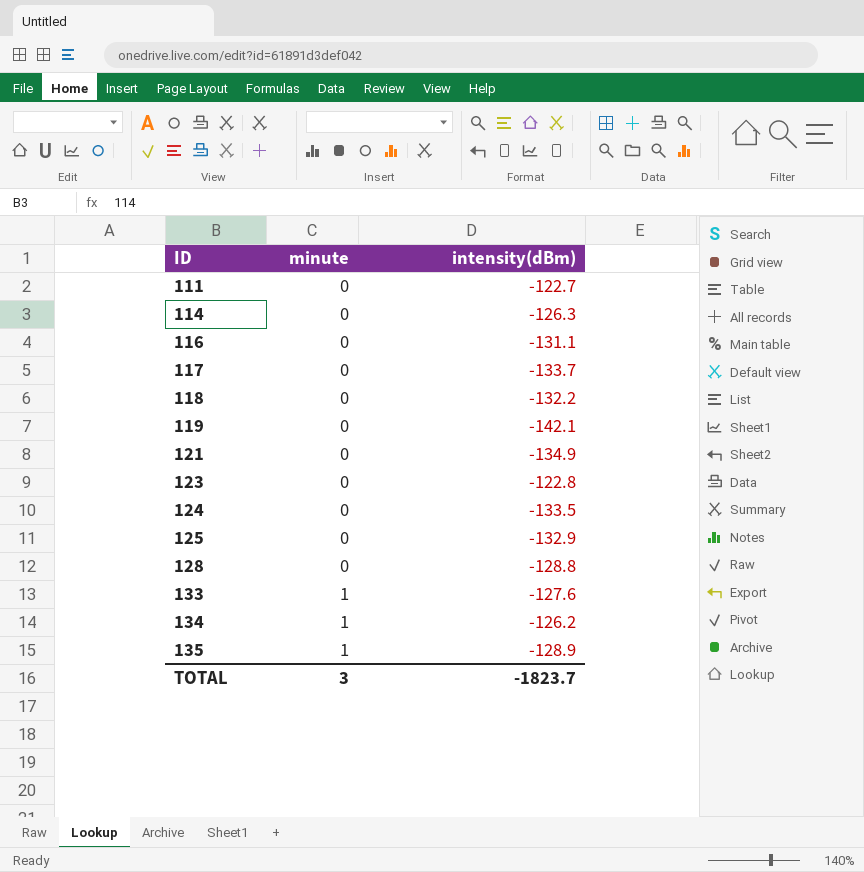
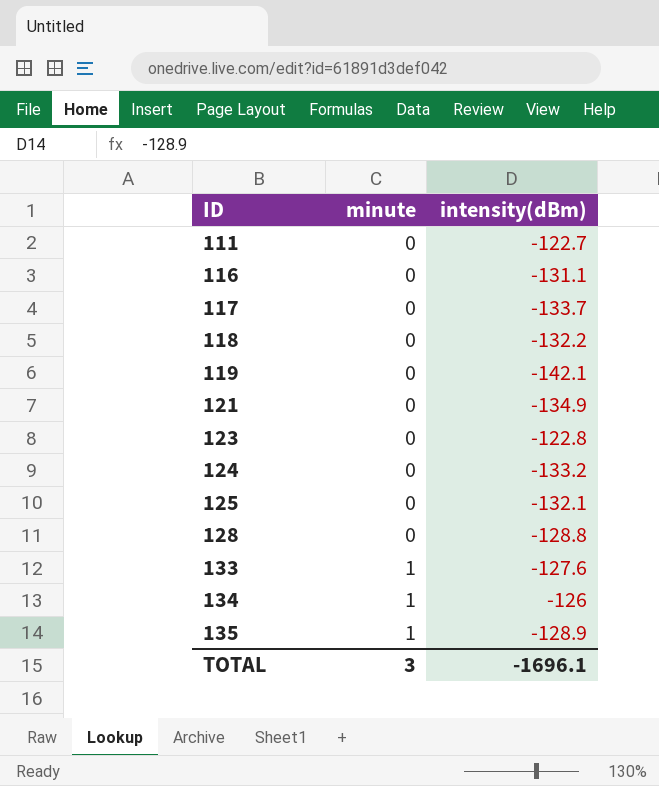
row 114: 0 | -126.3 -> none
124 | intensity(dBm): -133.5 -> -133.2
125 | intensity(dBm): -132.9 -> -132.1
134 | intensity(dBm): -126.2 -> -126
TOTAL | intensity(dBm): -1823.7 -> -1696.1

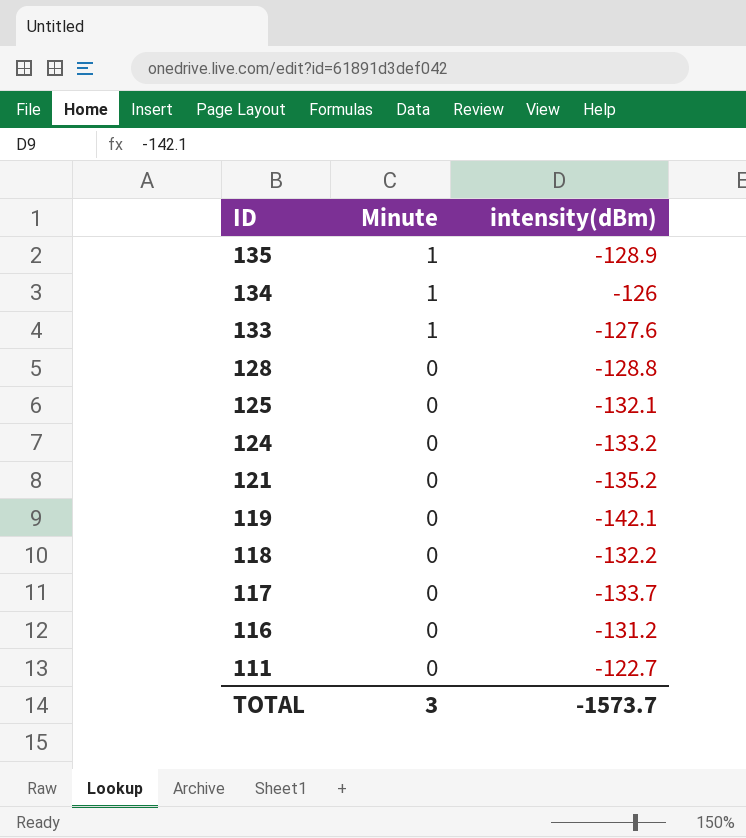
row order: ID ascending -> ID descending
column name: minute -> Minute
row 123: 0 | -122.8 -> none
121 | intensity(dBm): -134.9 -> -135.2
116 | intensity(dBm): -131.1 -> -131.2
TOTAL | intensity(dBm): -1696.1 -> -1573.7

